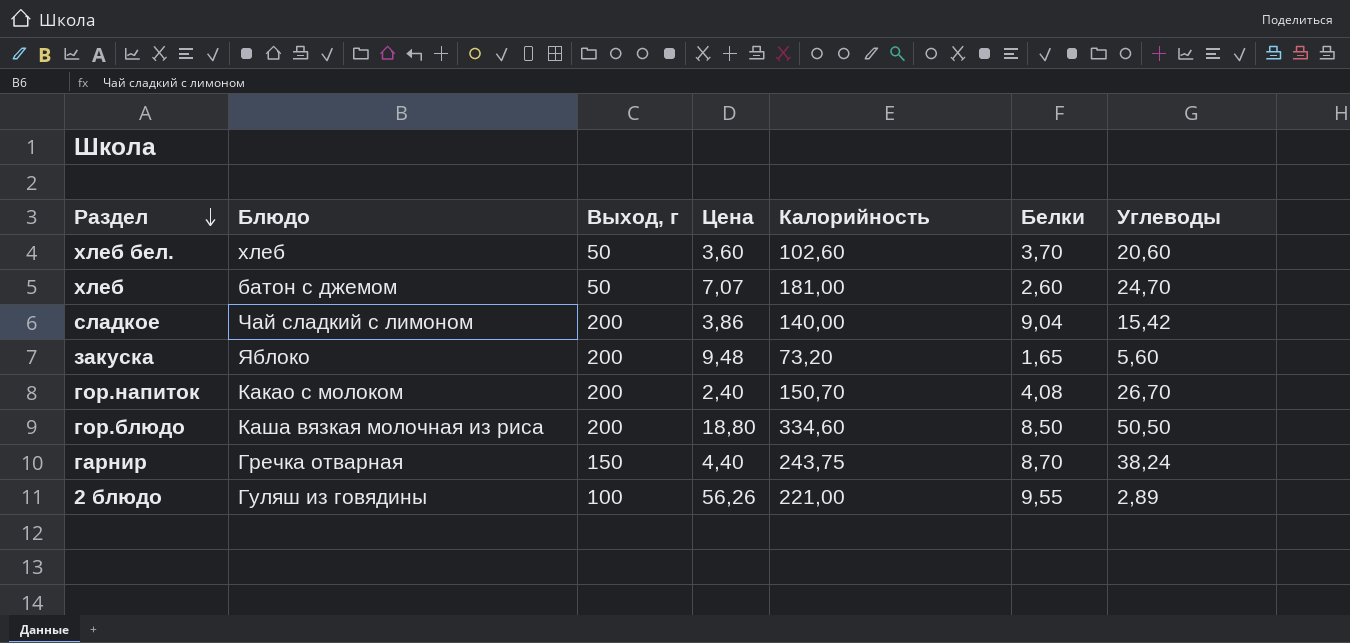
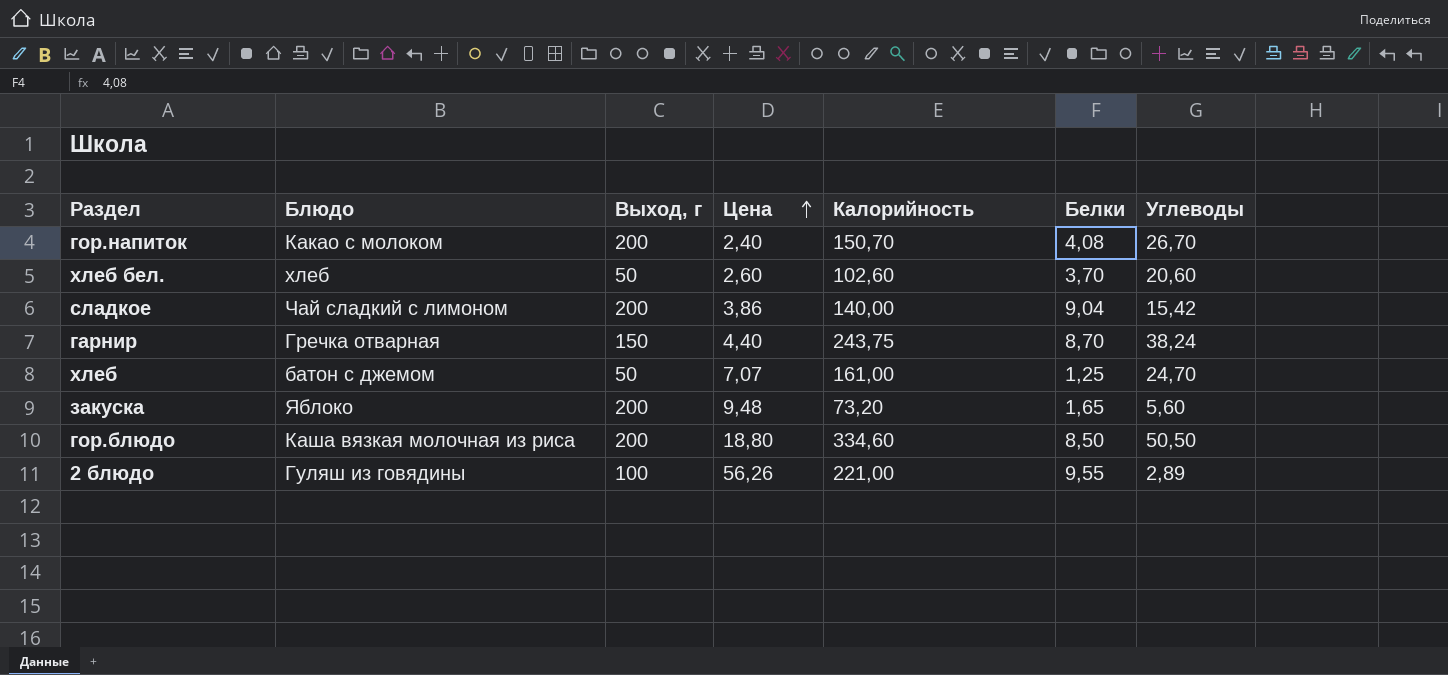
row order: Раздел descending -> Цена ascending
хлеб бел. | Цена: 3,60 -> 2,60
хлеб | Калорийность: 181,00 -> 161,00
хлеб | Белки: 2,60 -> 1,25

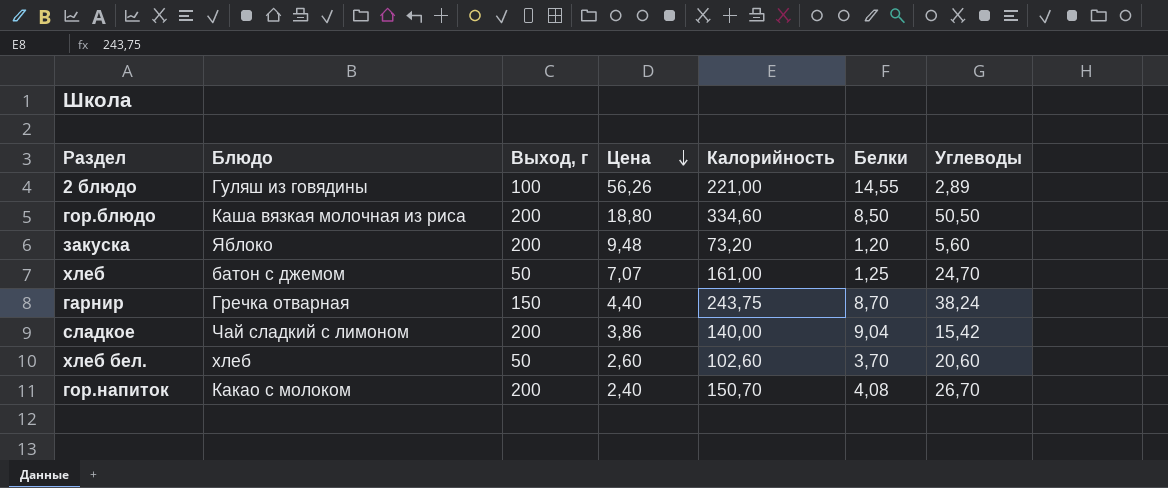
row order: Цена ascending -> Цена descending
2 блюдо | Белки: 9,55 -> 14,55
закуска | Белки: 1,65 -> 1,20

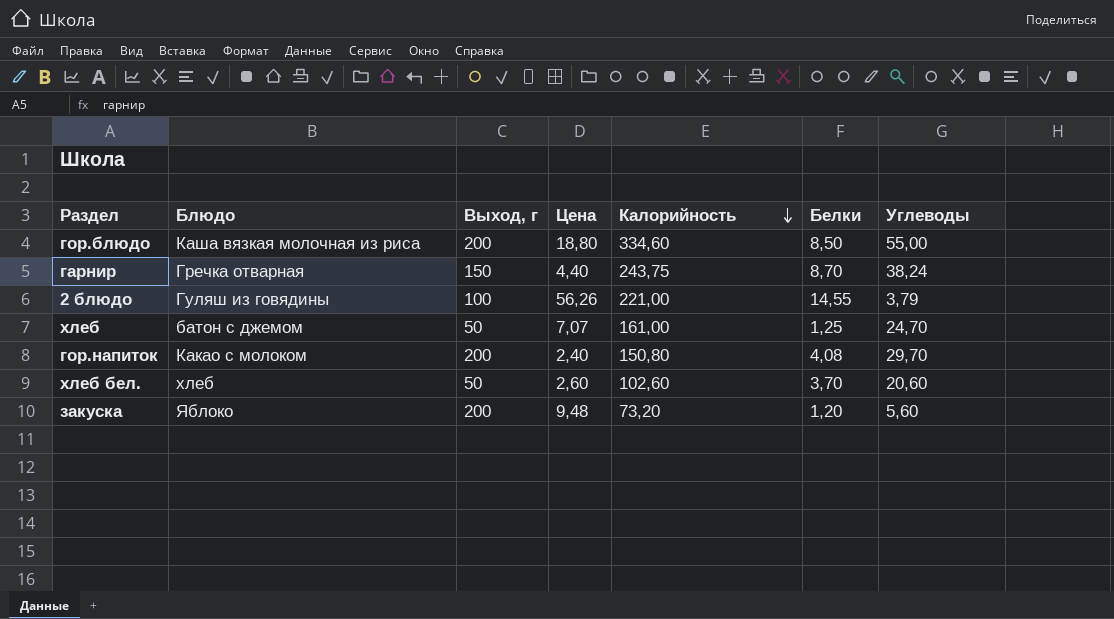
row order: Цена descending -> Калорийность descending
row сладкое: Чай сладкий с лимоном | 200 | 3,86 | 140,00 | 9,04 | 15,42 -> none
гор.блюдо | Углеводы: 50,50 -> 55,00
2 блюдо | Углеводы: 2,89 -> 3,79
гор.напиток | Калорийность: 150,70 -> 150,80
гор.напиток | Углеводы: 26,70 -> 29,70

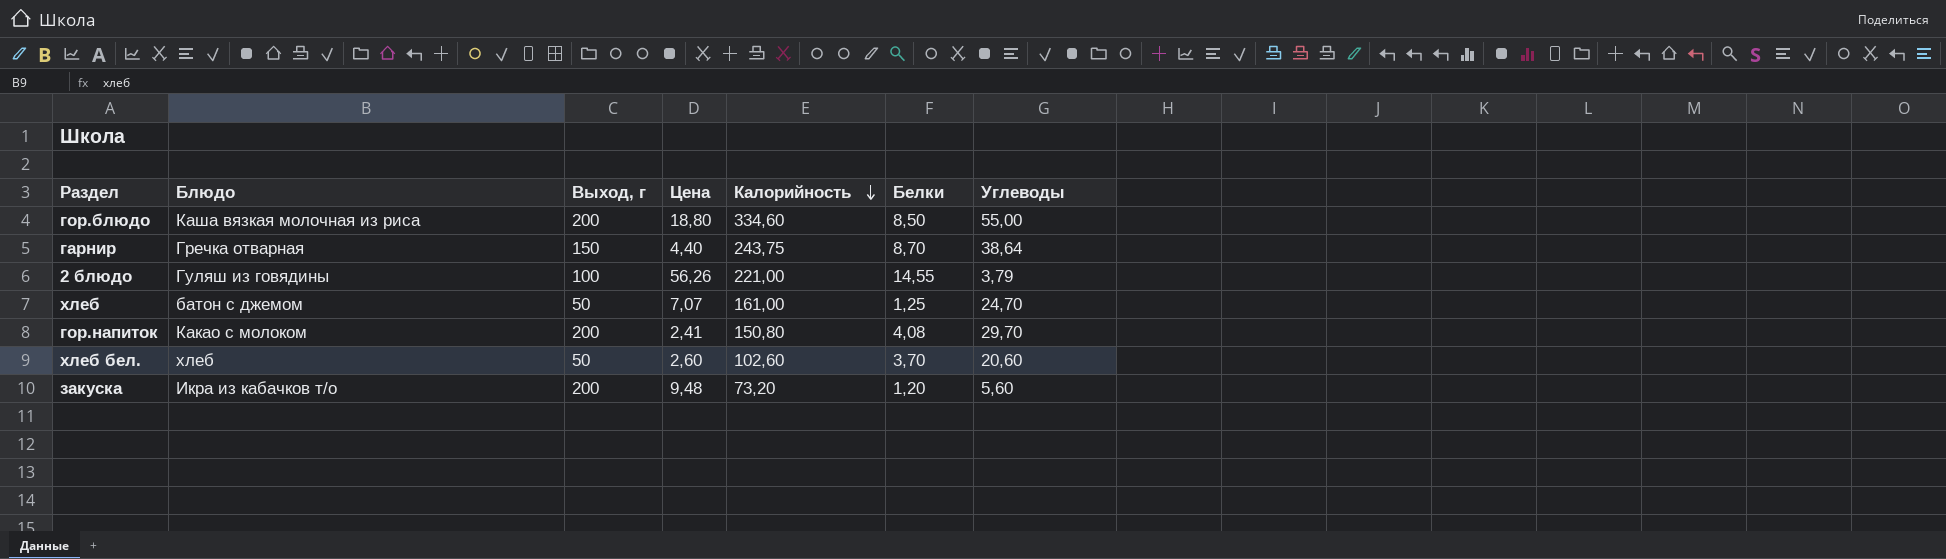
гарнир | Углеводы: 38,24 -> 38,64
гор.напиток | Цена: 2,40 -> 2,41
закуска | Блюдо: Яблоко -> Икра из кабачков т/о

